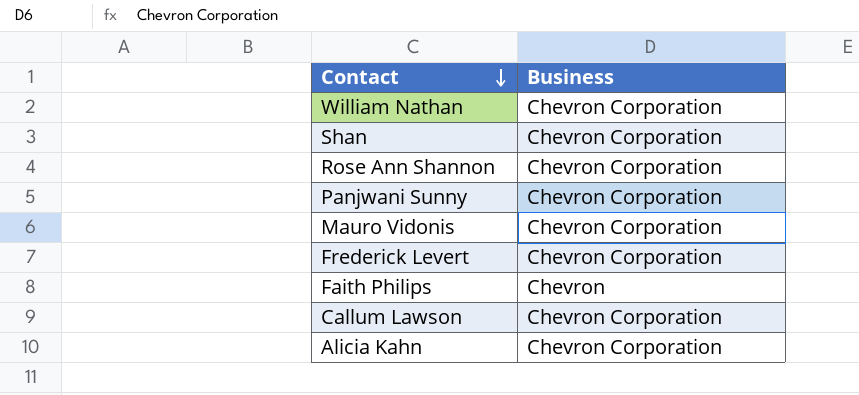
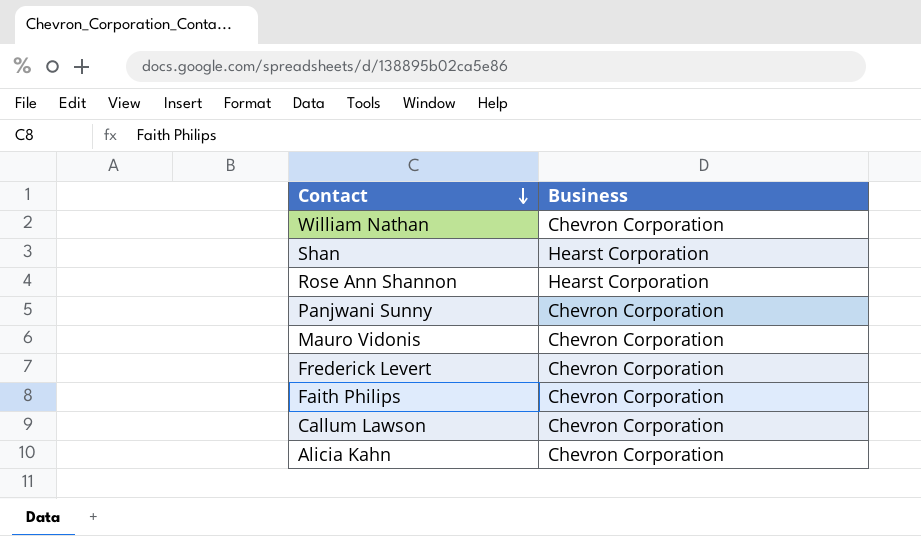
Shan | Business: Chevron Corporation -> Hearst Corporation
Rose Ann Shannon | Business: Chevron Corporation -> Hearst Corporation
Faith Philips | Business: Chevron -> Chevron Corporation

